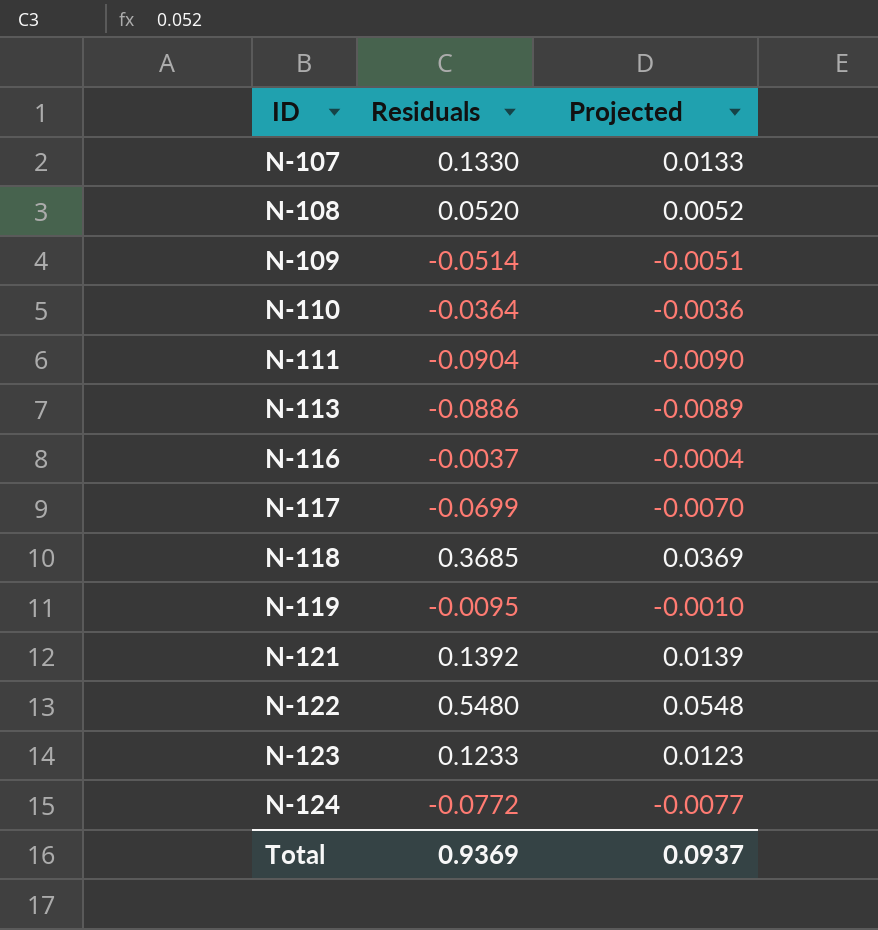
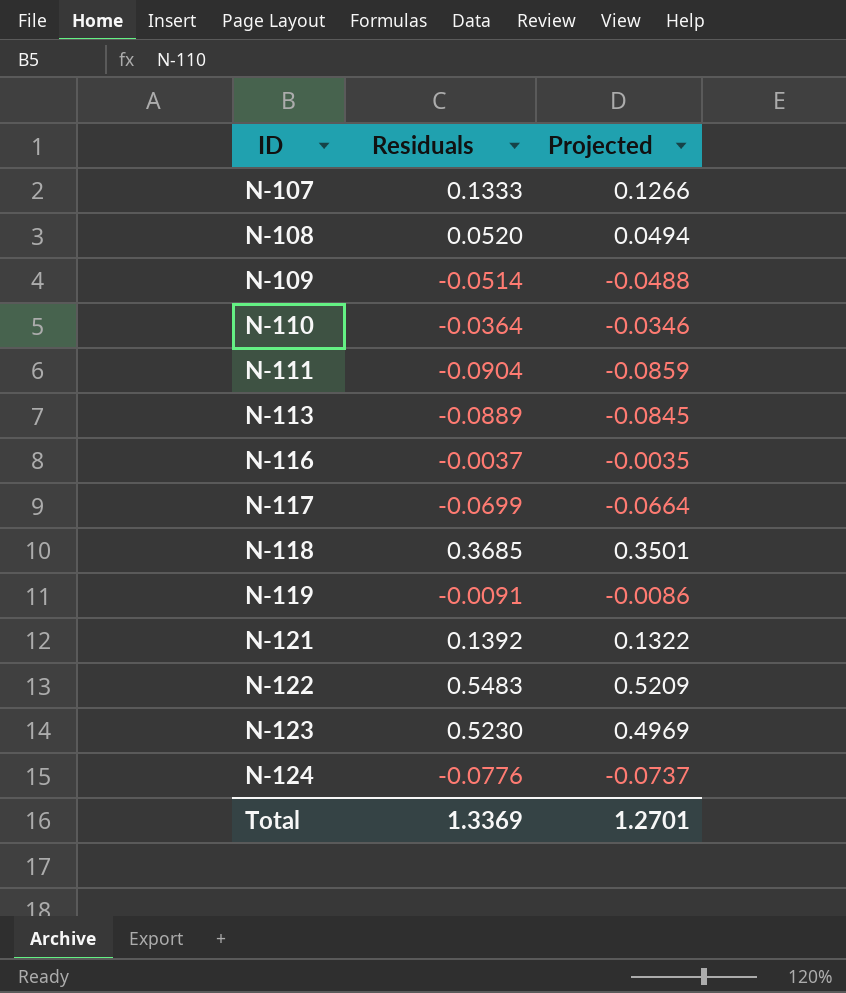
column Projected | formula: [Residuals] * 0.1 -> [Residuals] * 0.95
N-107 | Residuals: 0.1330 -> 0.1333
N-113 | Residuals: -0.0886 -> -0.0889
N-119 | Residuals: -0.0095 -> -0.0091
N-122 | Residuals: 0.5480 -> 0.5483
N-123 | Residuals: 0.1233 -> 0.5230
N-124 | Residuals: -0.0772 -> -0.0776
Total | Residuals: 0.9369 -> 1.3369
Total | Projected: 0.0937 -> 1.2701

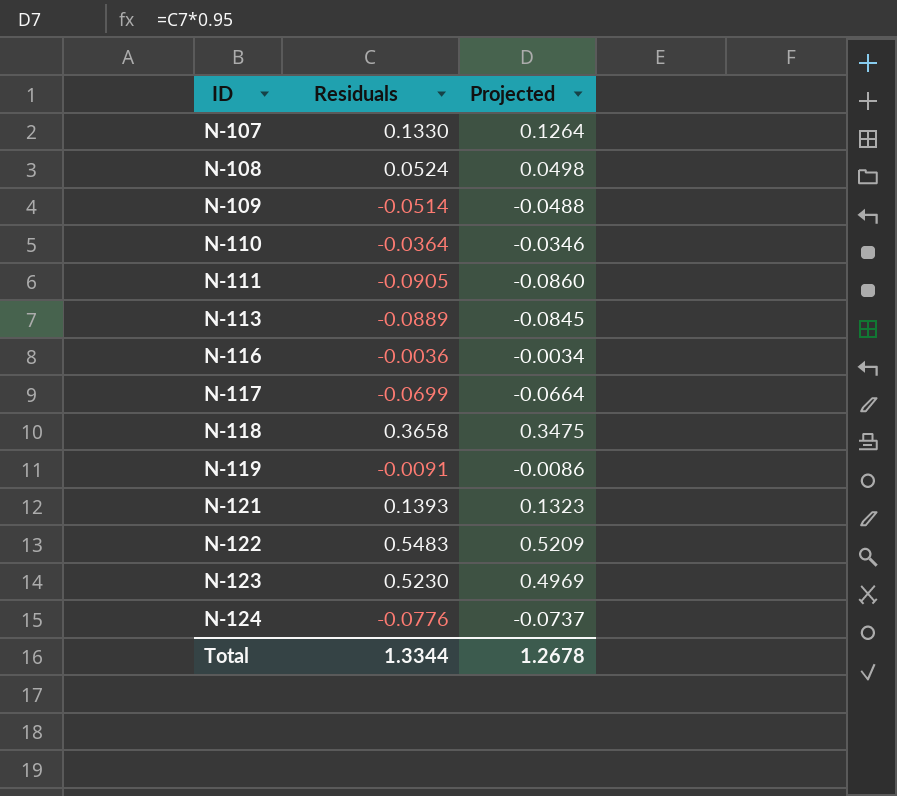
N-107 | Residuals: 0.1333 -> 0.1330
N-107 | Projected: 0.1266 -> 0.1264
N-108 | Residuals: 0.0520 -> 0.0524
N-108 | Projected: 0.0494 -> 0.0498
N-111 | Residuals: -0.0904 -> -0.0905
N-111 | Projected: -0.0859 -> -0.0860
N-116 | Residuals: -0.0037 -> -0.0036
N-116 | Projected: -0.0035 -> -0.0034
N-118 | Residuals: 0.3685 -> 0.3658
N-118 | Projected: 0.3501 -> 0.3475
N-121 | Residuals: 0.1392 -> 0.1393
N-121 | Projected: 0.1322 -> 0.1323
Total | Residuals: 1.3369 -> 1.3344
Total | Projected: 1.2701 -> 1.2678

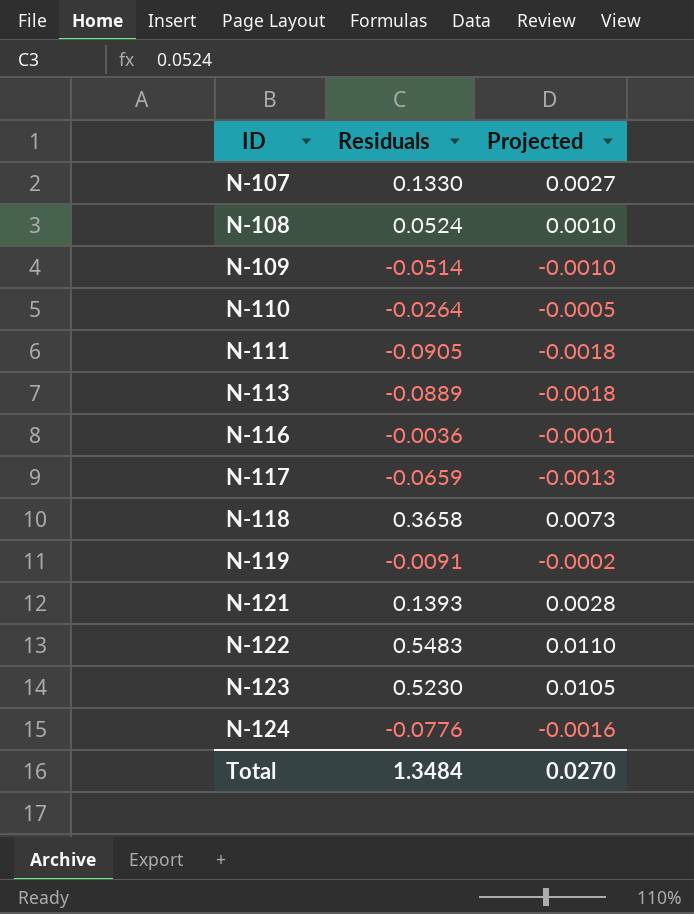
column Projected | formula: [Residuals] * 0.95 -> [Residuals] * 0.02
N-110 | Residuals: -0.0364 -> -0.0264
N-117 | Residuals: -0.0699 -> -0.0659
Total | Residuals: 1.3344 -> 1.3484
Total | Projected: 1.2678 -> 0.0270

